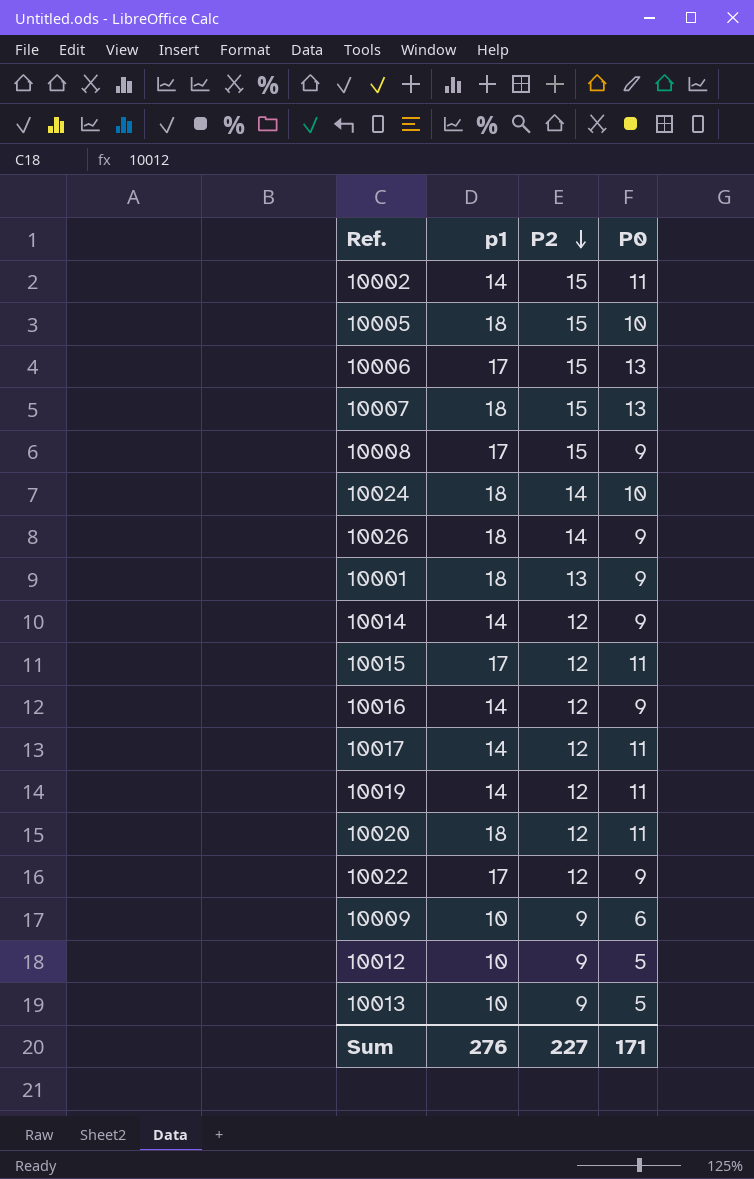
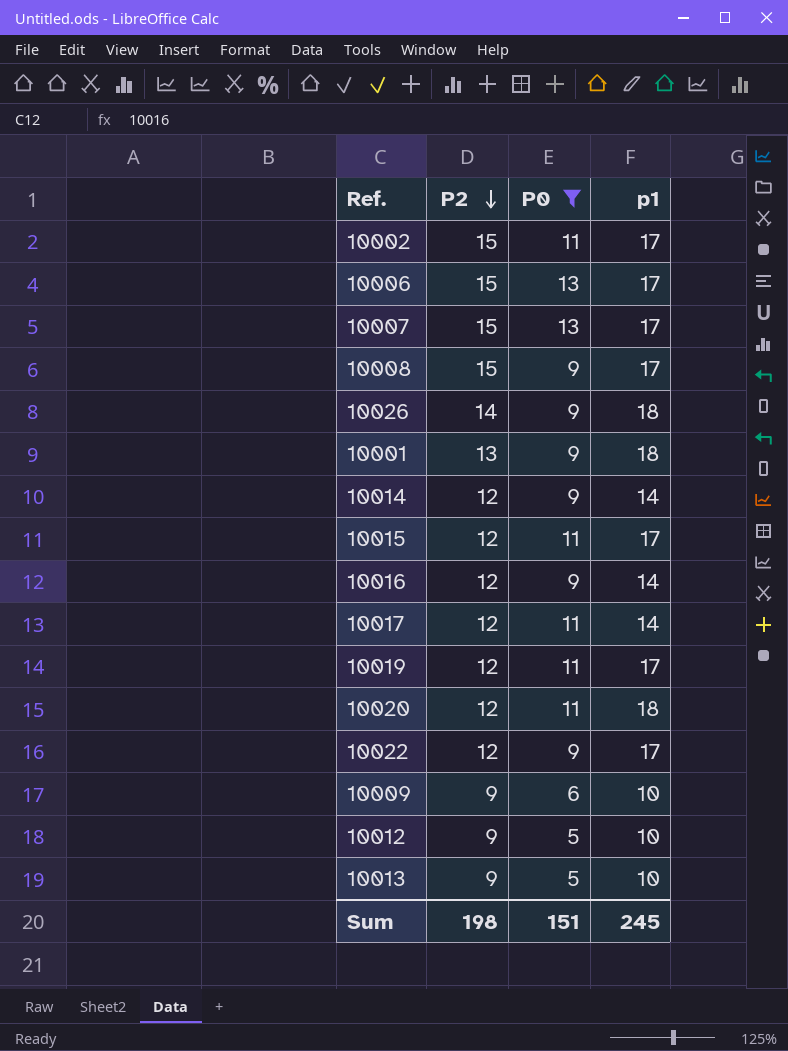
filter: none -> P0 != 10
column p1 | position: 2 -> 4
10002 | p1: 14 -> 17
10007 | p1: 18 -> 17
10019 | p1: 14 -> 17
Sum | P2: 227 -> 198
Sum | P0: 171 -> 151
Sum | p1: 276 -> 245

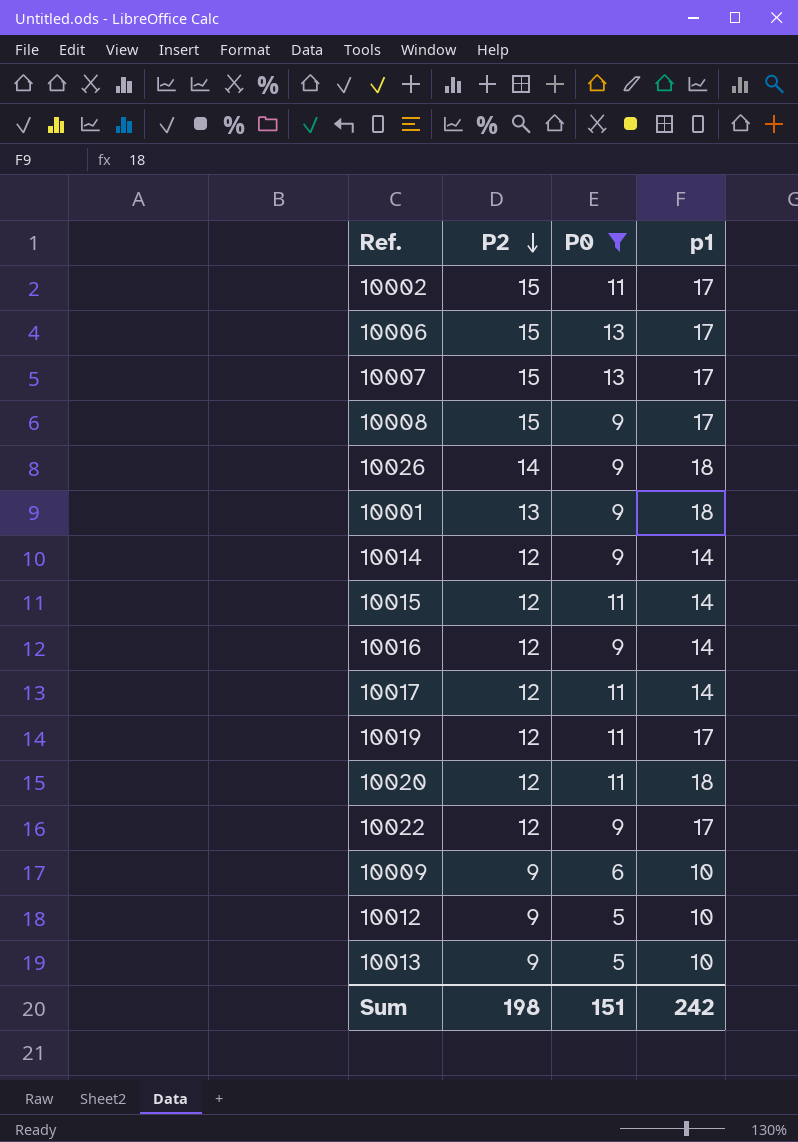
10015 | p1: 17 -> 14
Sum | p1: 245 -> 242

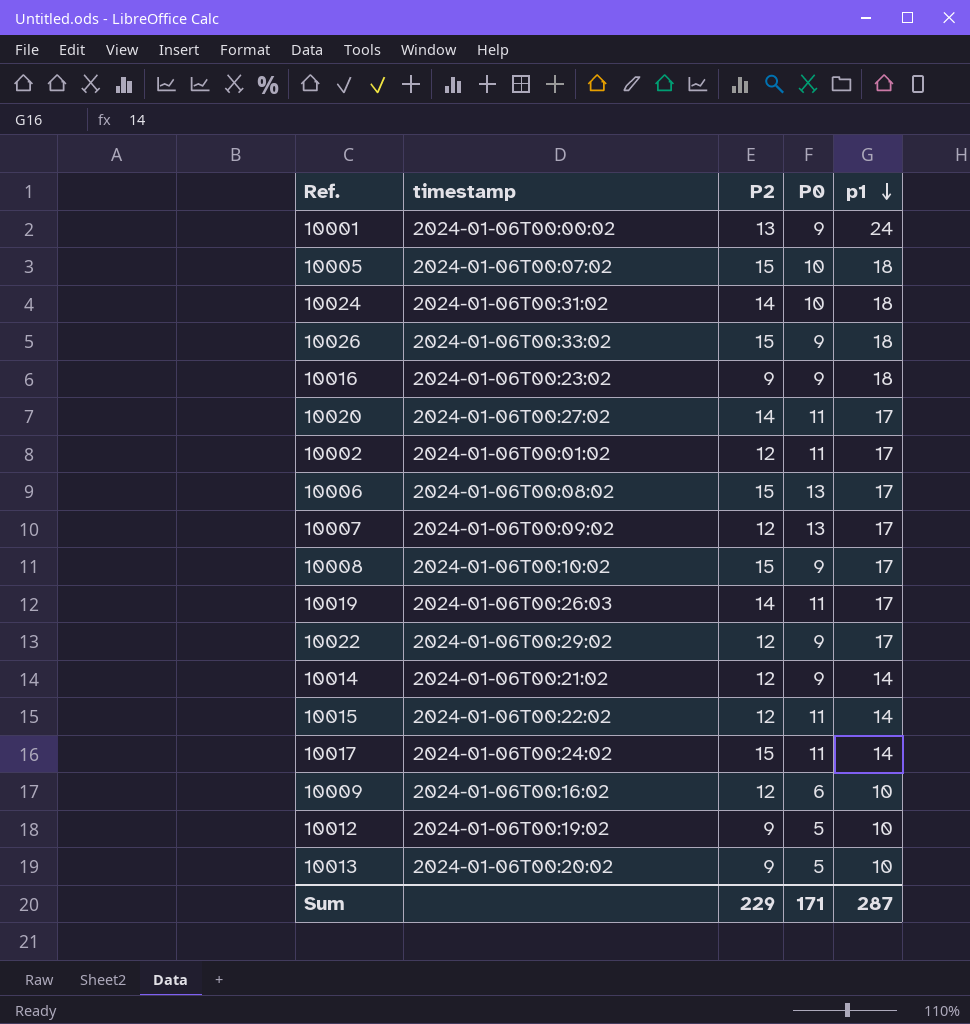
filter: P0 != 10 -> none
row order: P2 descending -> p1 descending
column timestamp | position: none -> 2
10001 | p1: 18 -> 24
10026 | P2: 14 -> 15
10016 | P2: 12 -> 9
10016 | p1: 14 -> 18
10020 | P2: 12 -> 14
10020 | p1: 18 -> 17
10002 | P2: 15 -> 12
10007 | P2: 15 -> 12
10019 | P2: 12 -> 14
10017 | P2: 12 -> 15
10009 | P2: 9 -> 12
Sum | P2: 198 -> 229
Sum | P0: 151 -> 171
Sum | p1: 242 -> 287

